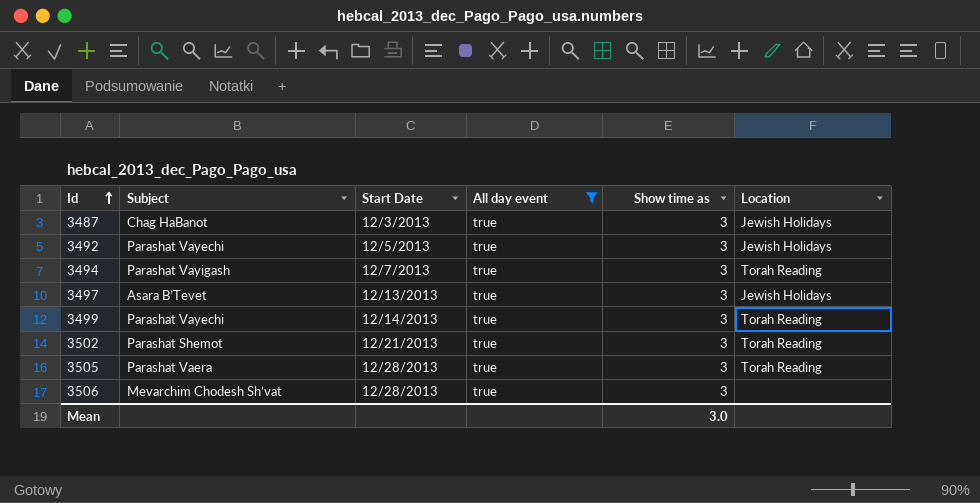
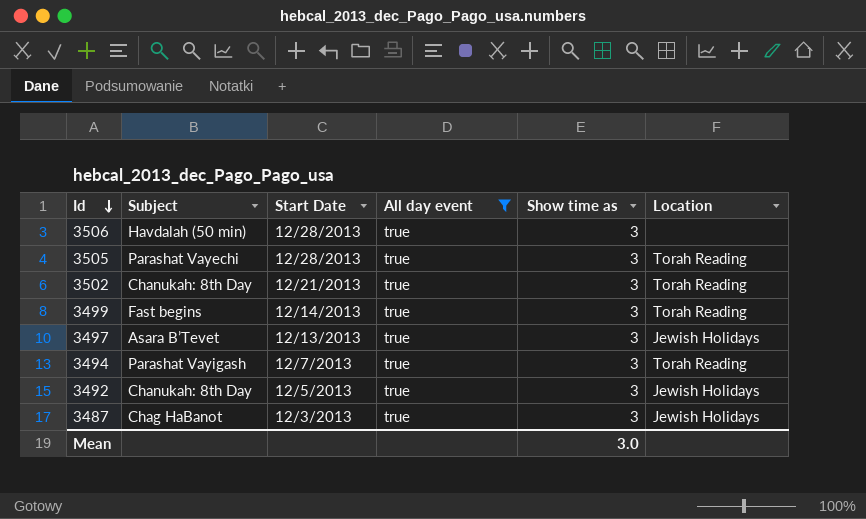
row order: Id ascending -> Id descending
3506 | Subject: Mevarchim Chodesh Sh’vat -> Havdalah (50 min)
3505 | Subject: Parashat Vaera -> Parashat Vayechi
3502 | Subject: Parashat Shemot -> Chanukah: 8th Day
3499 | Subject: Parashat Vayechi -> Fast begins
3492 | Subject: Parashat Vayechi -> Chanukah: 8th Day

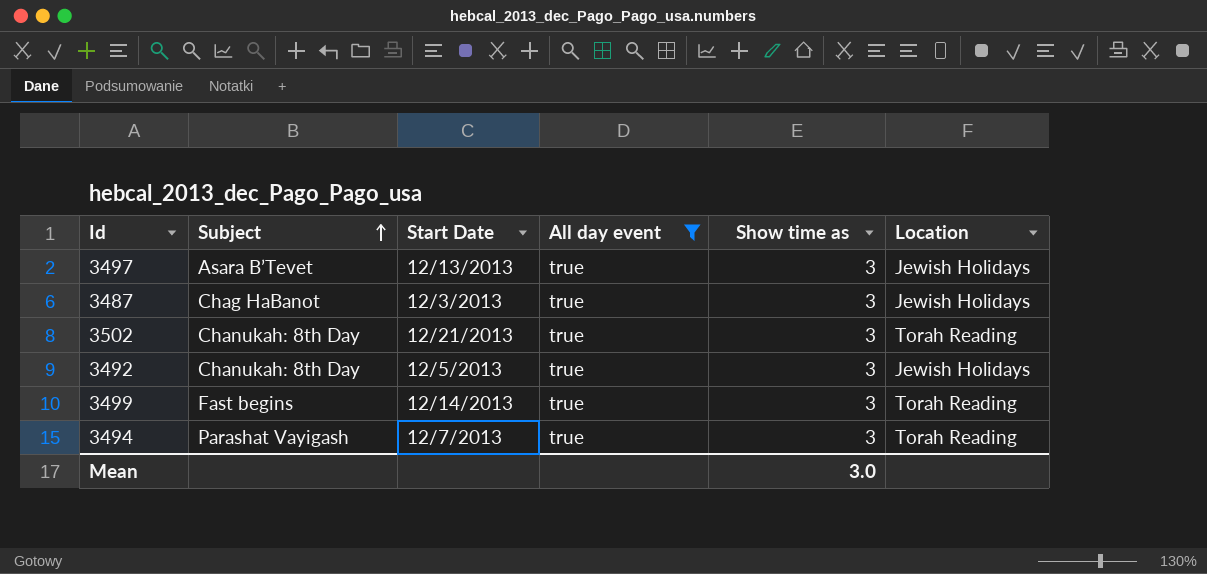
row order: Id descending -> Subject ascending
row 3506: Havdalah (50 min) | 12/28/2013 | true | 3 | none -> none
row 3505: Parashat Vayechi | 12/28/2013 | true | 3 | Torah Reading -> none

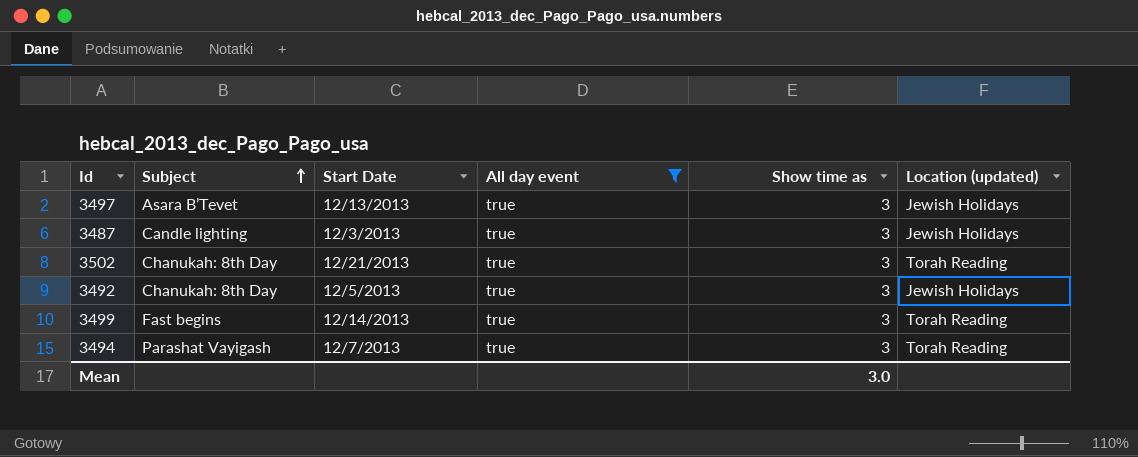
column name: Location -> Location (updated)
3487 | Subject: Chag HaBanot -> Candle lighting

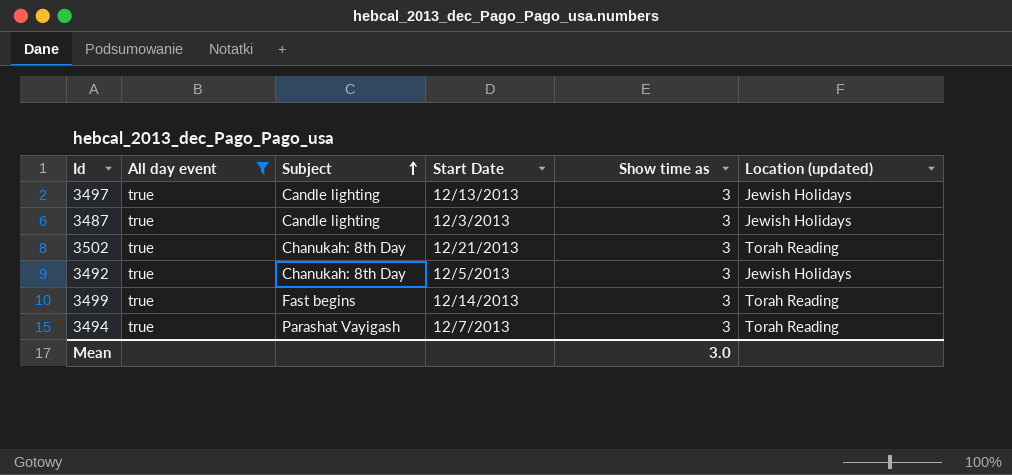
column All day event | position: 4 -> 2
3497 | Subject: Asara B’Tevet -> Candle lighting

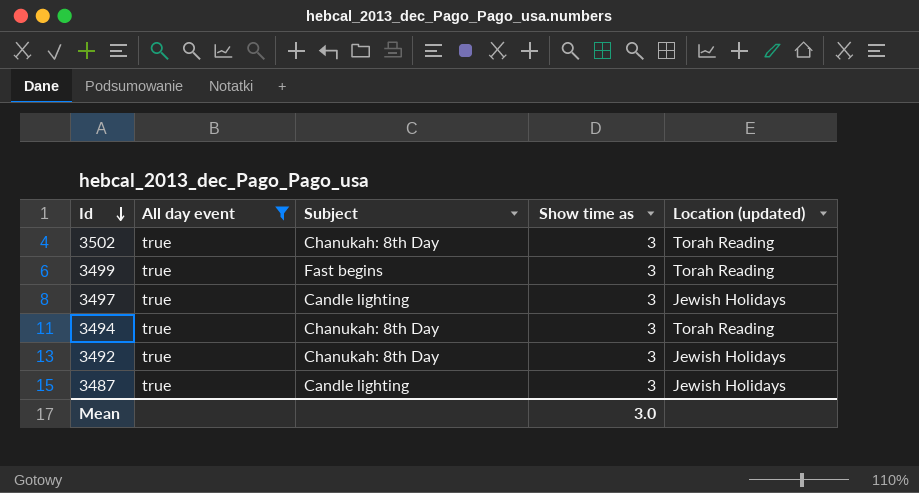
row order: Subject ascending -> Id descending
column Start Date | position: 4 -> none
3494 | Subject: Parashat Vayigash -> Chanukah: 8th Day

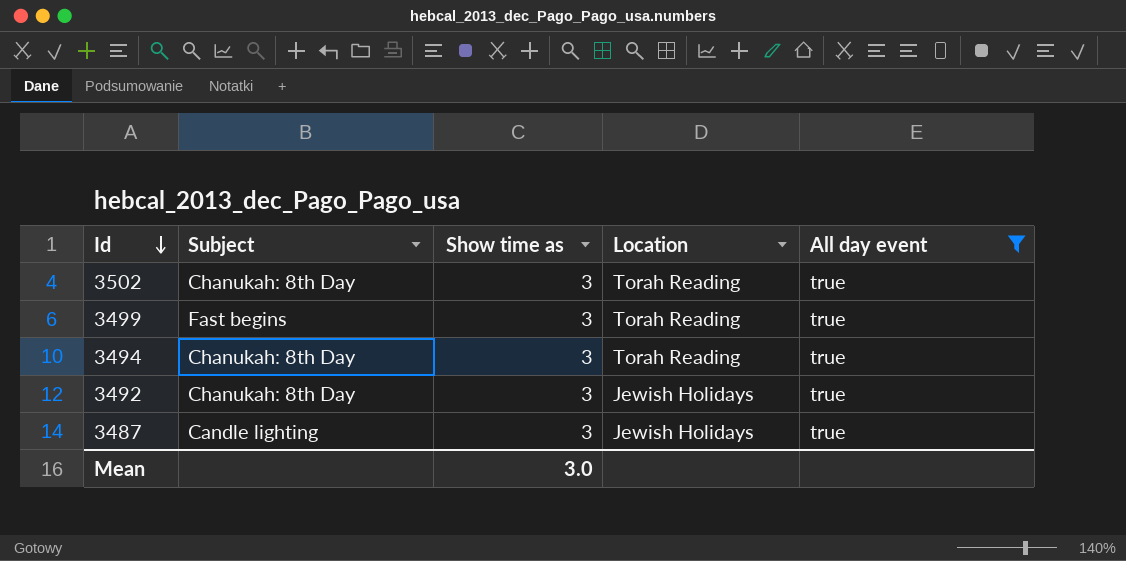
column name: Location (updated) -> Location
column All day event | position: 2 -> 5
row 3497: true | Candle lighting | 3 | Jewish Holidays -> none

